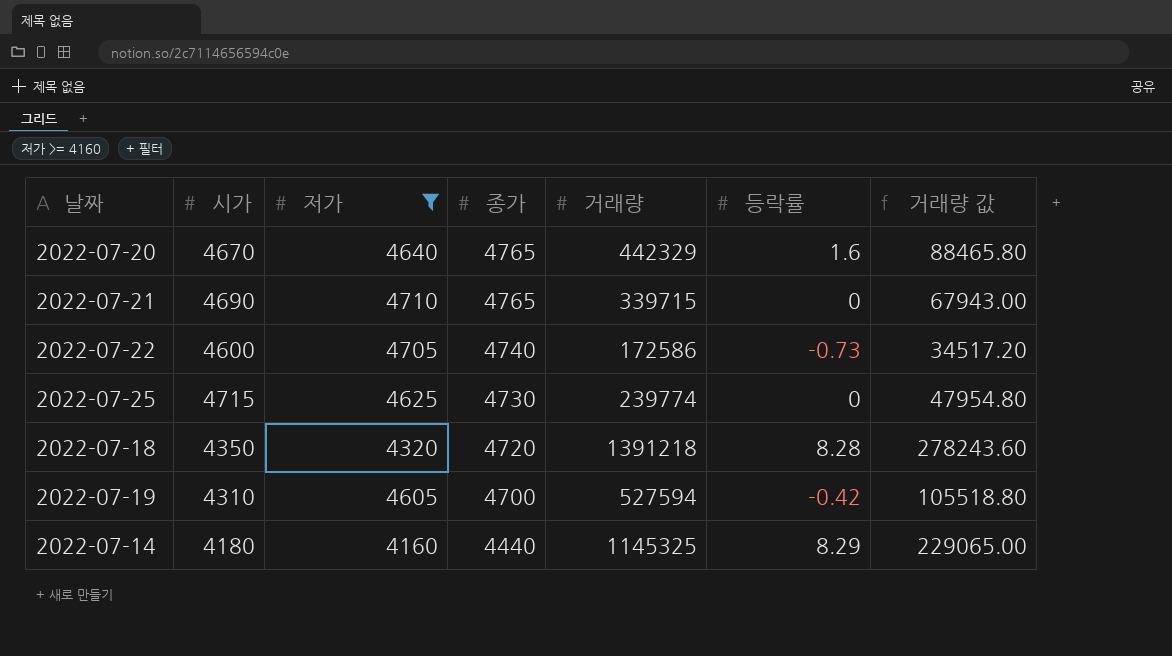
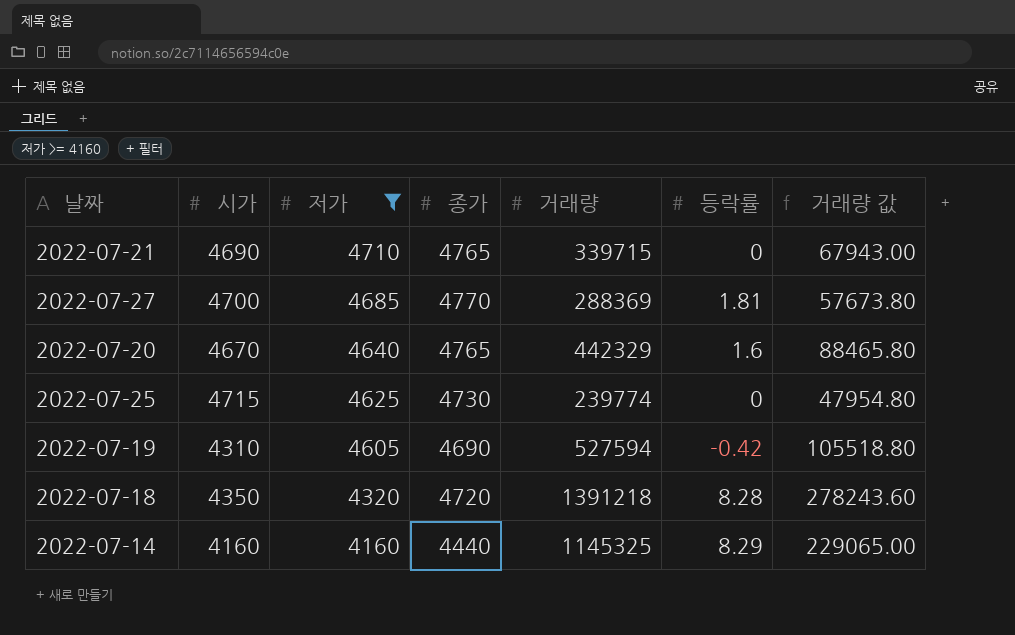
row order: 종가 descending -> 저가 descending
row 2022-07-22: 4600 | 4705 | 4740 | 172586 | -0.73 | 34517.20 -> none
row 2022-07-27: none -> 4700 | 4685 | 4770 | 288369 | 1.81 | 57673.80
2022-07-19 | 종가: 4700 -> 4690
2022-07-14 | 시가: 4180 -> 4160

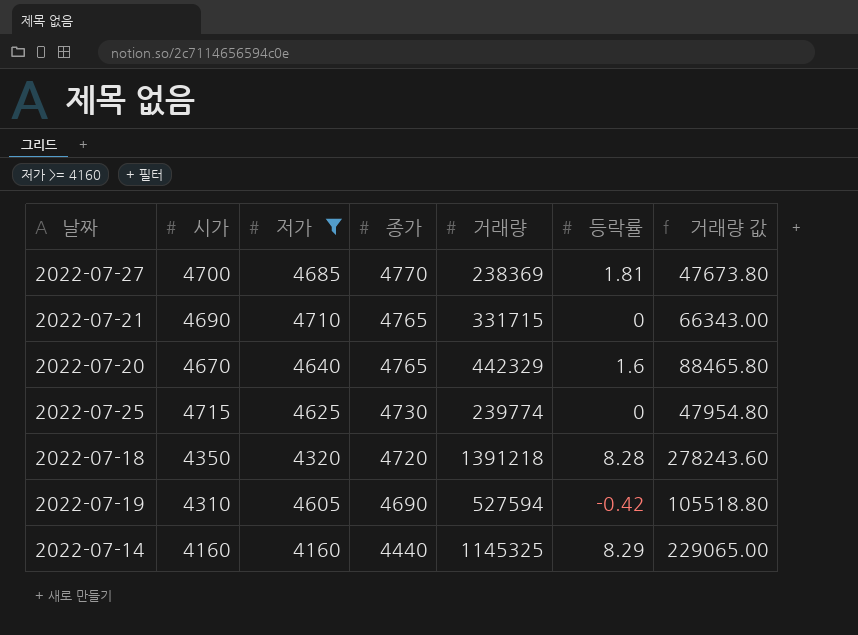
row order: 저가 descending -> 종가 descending
2022-07-27 | 거래량: 288369 -> 238369
2022-07-27 | 거래량 값: 57673.80 -> 47673.80
2022-07-21 | 거래량: 339715 -> 331715
2022-07-21 | 거래량 값: 67943.00 -> 66343.00

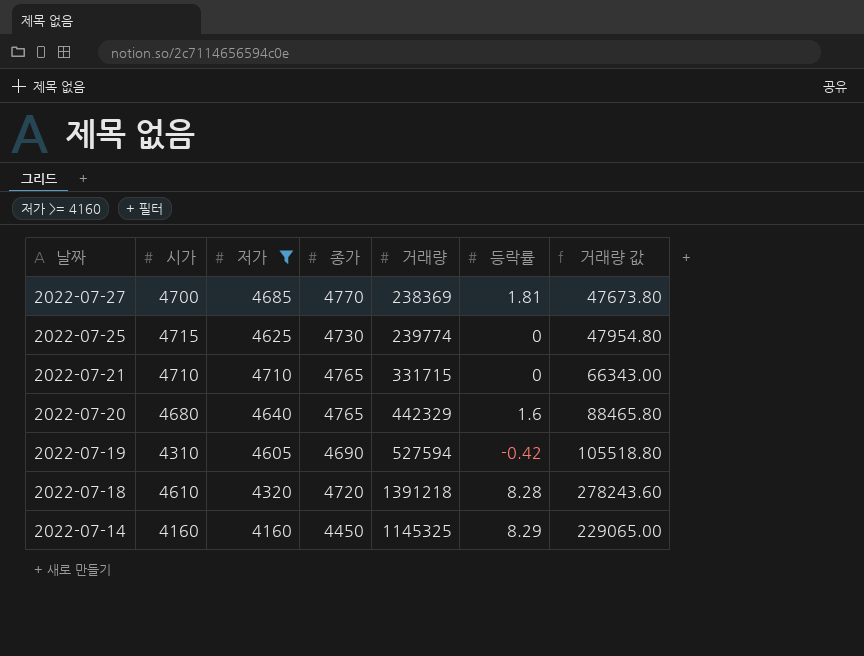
row order: 종가 descending -> 날짜 descending
2022-07-21 | 시가: 4690 -> 4710
2022-07-20 | 시가: 4670 -> 4680
2022-07-18 | 시가: 4350 -> 4610
2022-07-14 | 종가: 4440 -> 4450

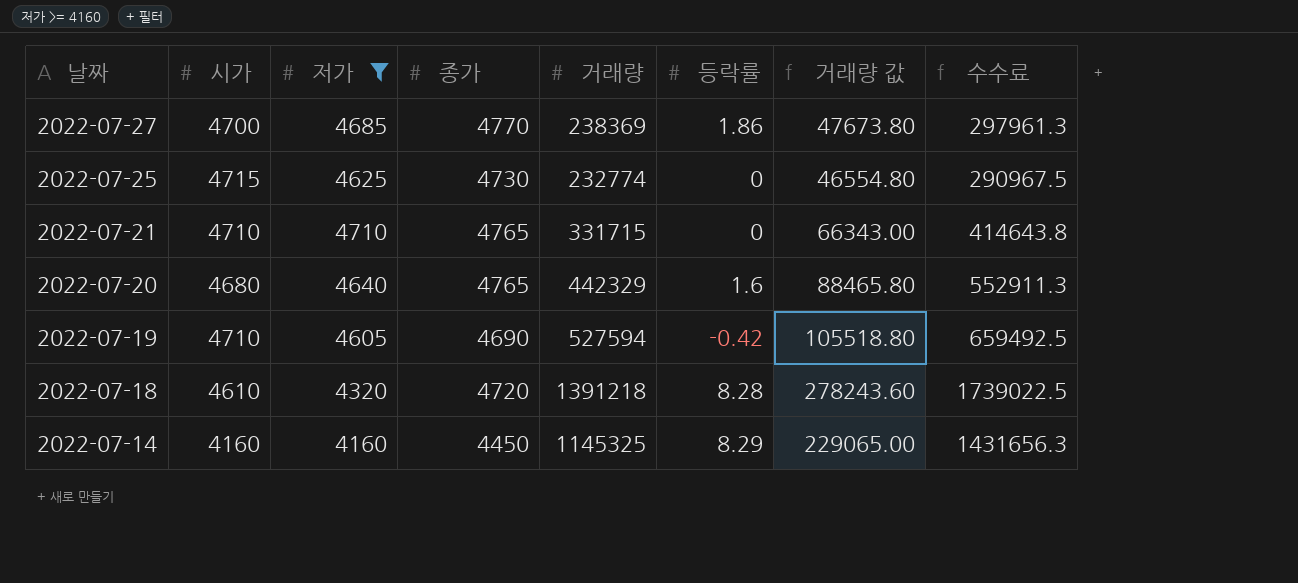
column 수수료 | formula: none -> [거래량] * 1.25
2022-07-27 | 등락률: 1.81 -> 1.86
2022-07-25 | 거래량: 239774 -> 232774
2022-07-25 | 거래량 값: 47954.80 -> 46554.80
2022-07-19 | 시가: 4310 -> 4710

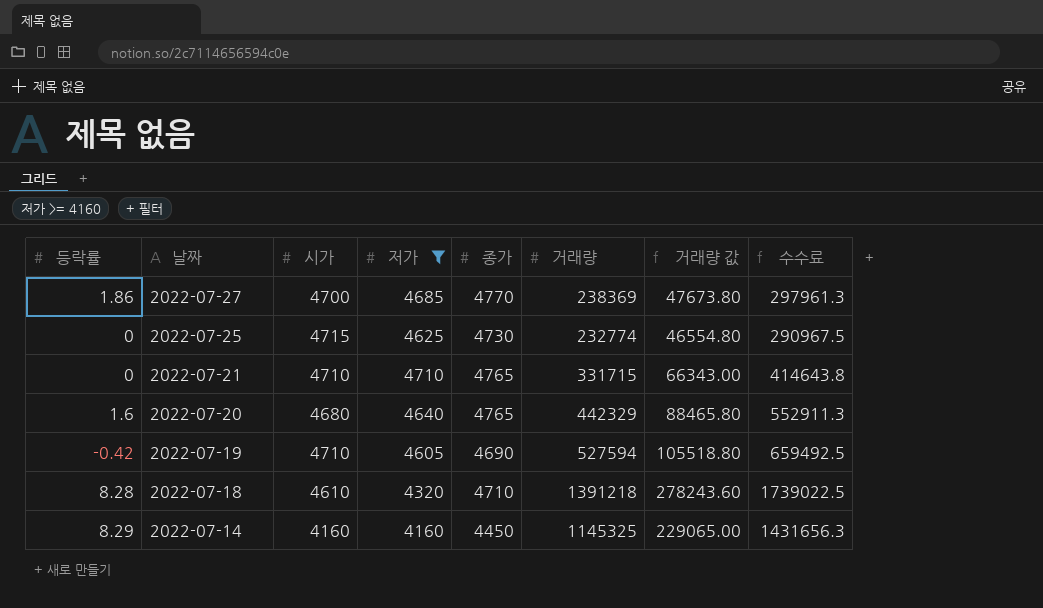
column 등락률 | position: 6 -> 1
2022-07-18 | 종가: 4720 -> 4710

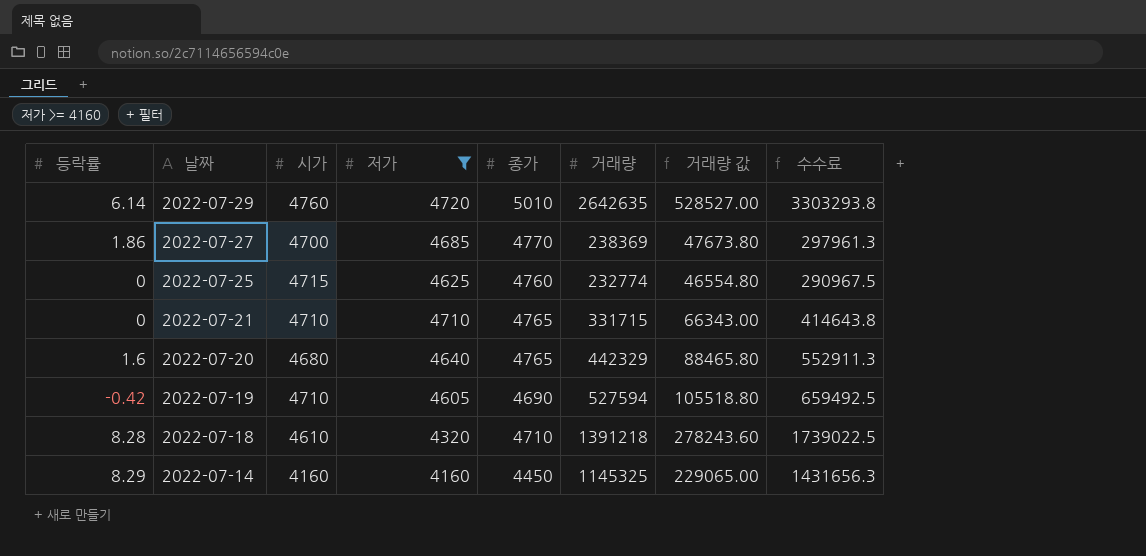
row 2022-07-29: none -> 6.14 | 4760 | 4720 | 5010 | 2642635 | 528527.00 | 3303293.8
2022-07-25 | 종가: 4730 -> 4760

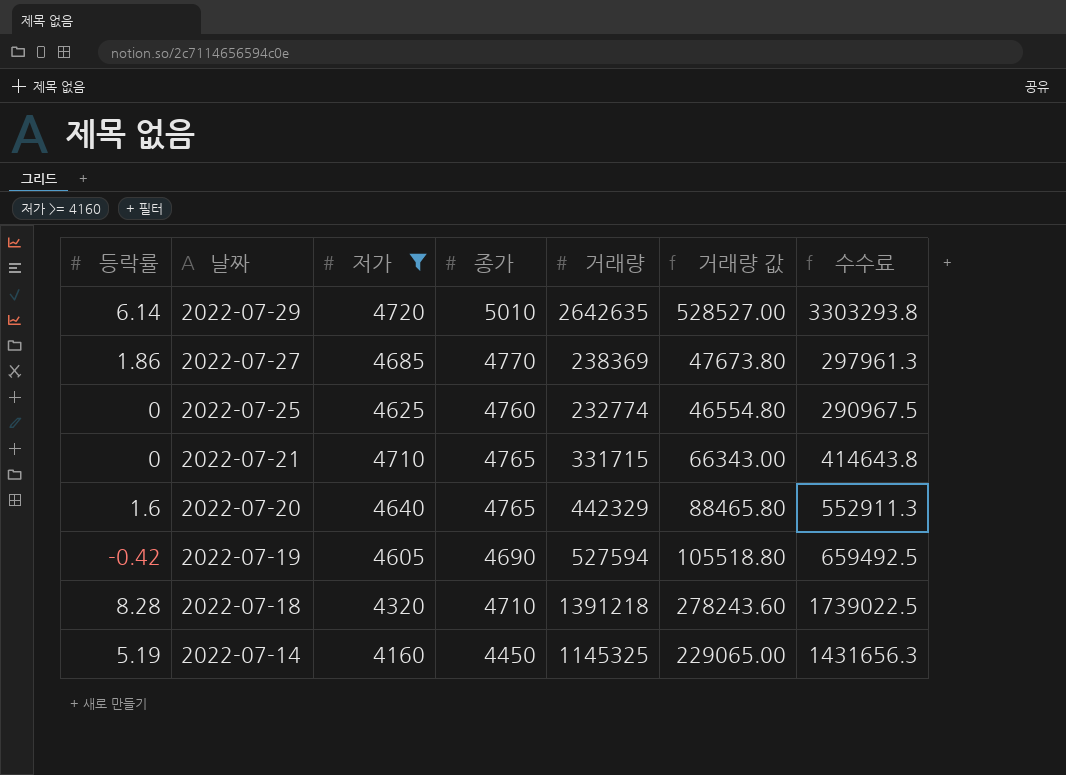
column 시가 | position: 3 -> none
2022-07-14 | 등락률: 8.29 -> 5.19

